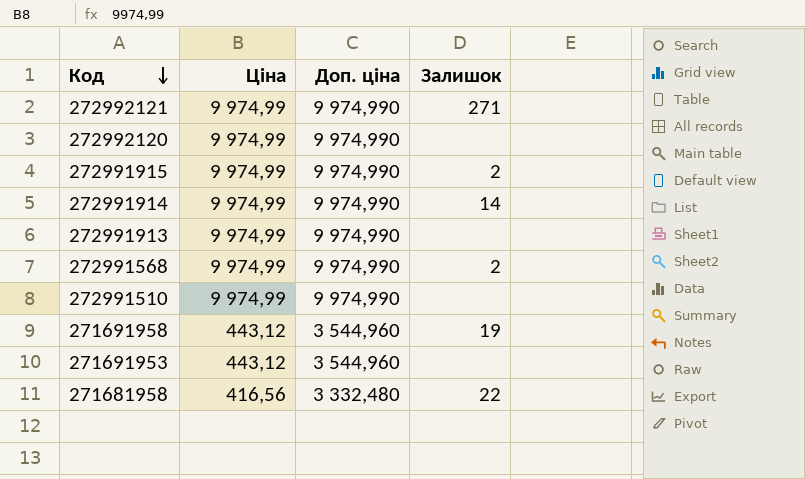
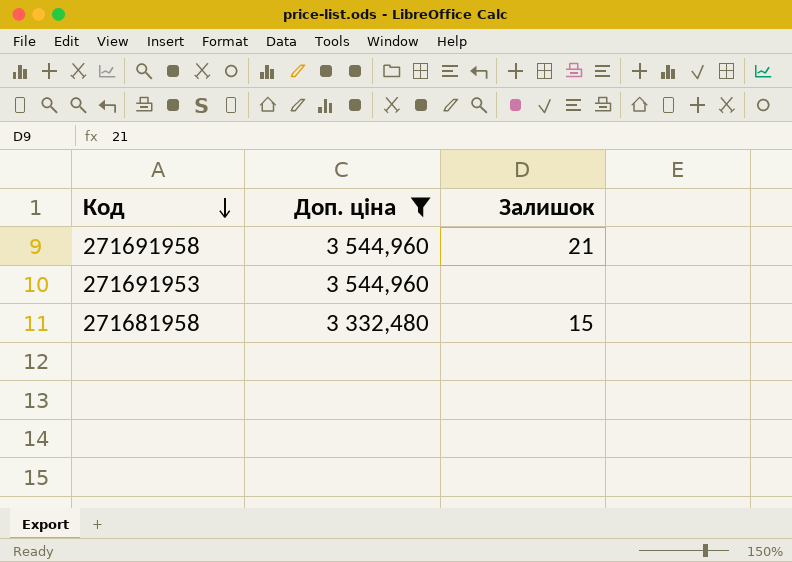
filter: none -> Доп. ціна != 9 974,990
column Ціна | position: 2 -> none
271691958 | Залишок: 19 -> 21
271681958 | Залишок: 22 -> 15

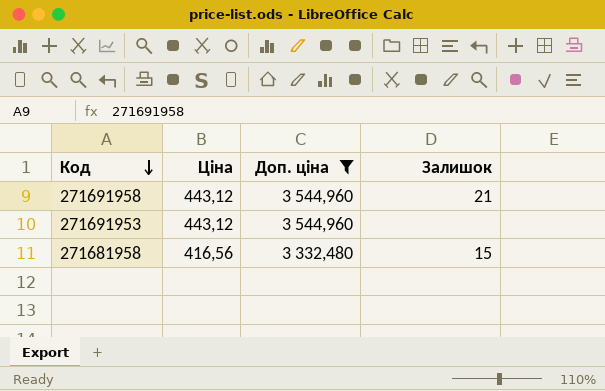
column Ціна | position: none -> 2

